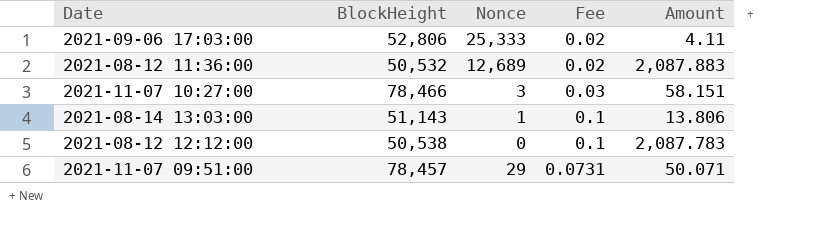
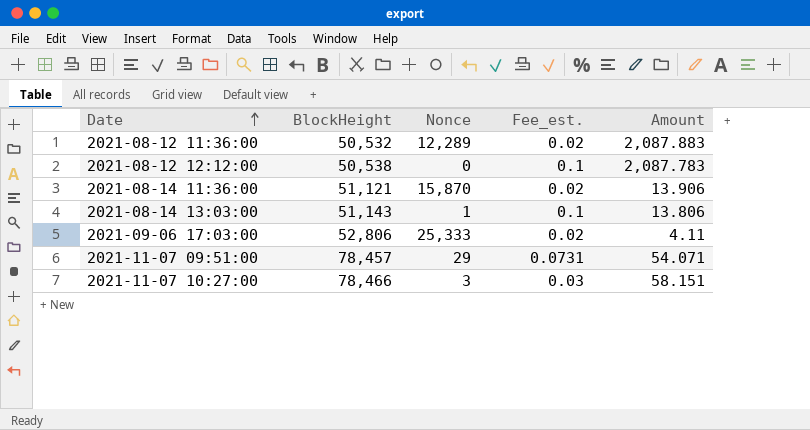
row order: none -> Date ascending
column name: Fee -> Fee_est.
2021-08-12 11:36:00 | Nonce: 12,689 -> 12,289
row 2021-08-14 11:36:00: none -> 51,121 | 15,870 | 0.02 | 13.906
2021-11-07 09:51:00 | Amount: 50.071 -> 54.071

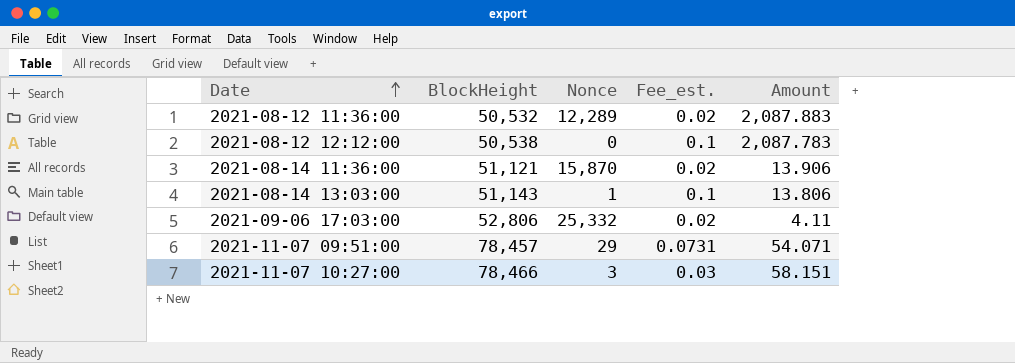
2021-09-06 17:03:00 | Nonce: 25,333 -> 25,332

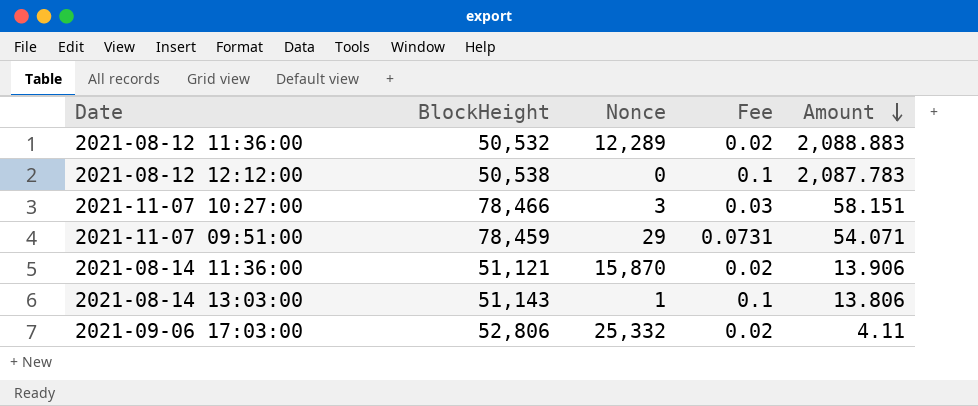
row order: Date ascending -> Amount descending
column name: Fee_est. -> Fee
2021-08-12 11:36:00 | Amount: 2,087.883 -> 2,088.883
2021-11-07 09:51:00 | BlockHeight: 78,457 -> 78,459

